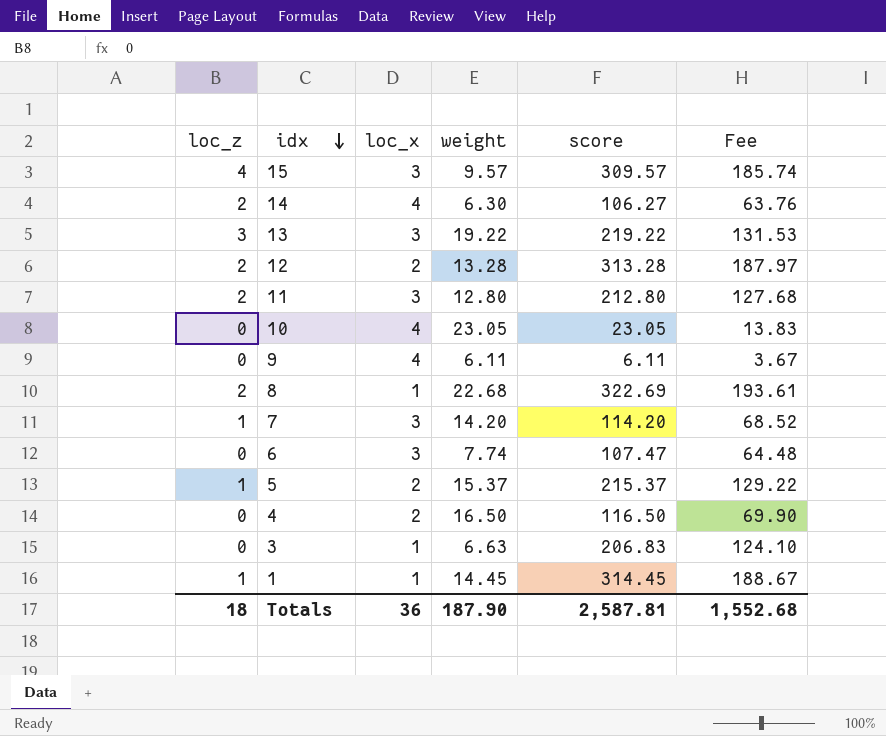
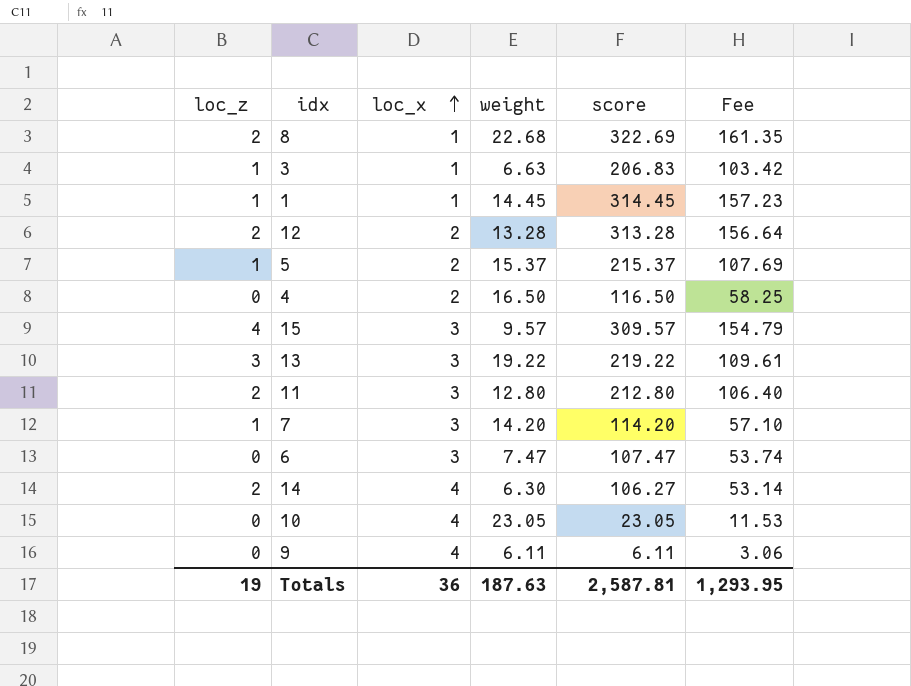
row order: idx descending -> loc_x ascending
column Fee | formula: [score] * 0.6 -> [score] * 0.5
3 | loc_z: 0 -> 1
6 | weight: 7.74 -> 7.47
Totals | loc_z: 18 -> 19
Totals | weight: 187.90 -> 187.63
Totals | Fee: 1,552.68 -> 1,293.95

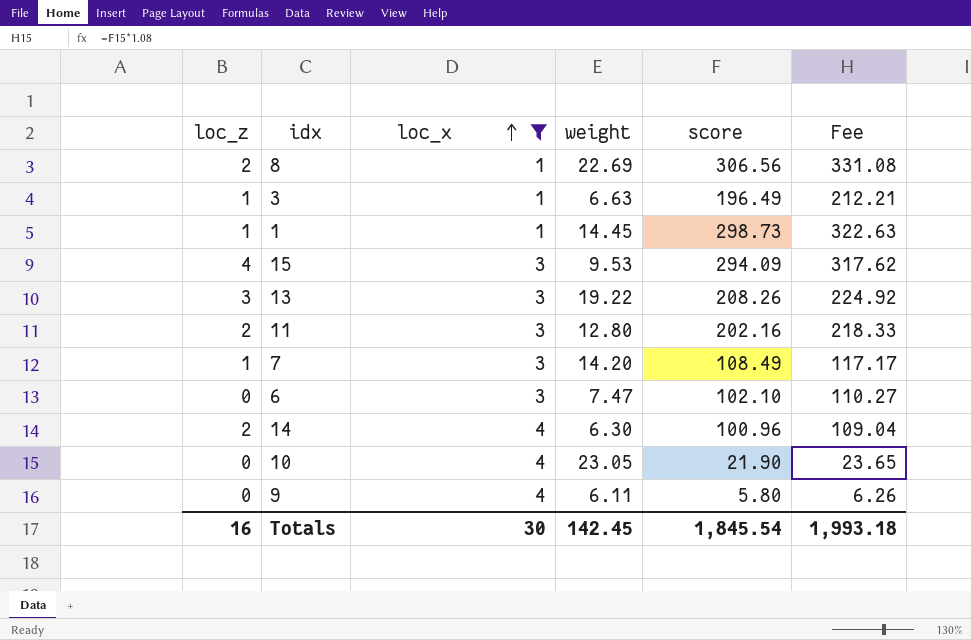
filter: none -> loc_x != 2
column Fee | formula: [score] * 0.5 -> [score] * 1.08
8 | weight: 22.68 -> 22.69
8 | score: 322.69 -> 306.56
3 | score: 206.83 -> 196.49
1 | score: 314.45 -> 298.73
15 | weight: 9.57 -> 9.53
15 | score: 309.57 -> 294.09
13 | score: 219.22 -> 208.26
11 | score: 212.80 -> 202.16
7 | score: 114.20 -> 108.49
6 | score: 107.47 -> 102.10
14 | score: 106.27 -> 100.96
10 | score: 23.05 -> 21.90
9 | score: 6.11 -> 5.80
Totals | loc_z: 19 -> 16
Totals | loc_x: 36 -> 30
Totals | weight: 187.63 -> 142.45
Totals | score: 2,587.81 -> 1,845.54
Totals | Fee: 1,293.95 -> 1,993.18

